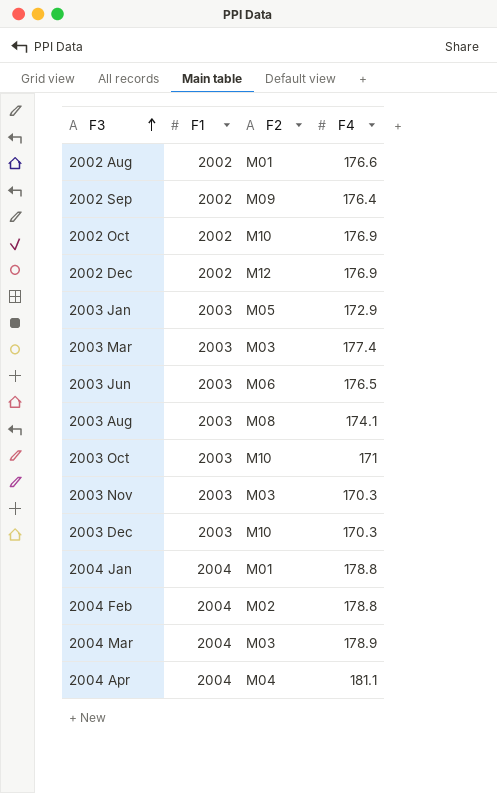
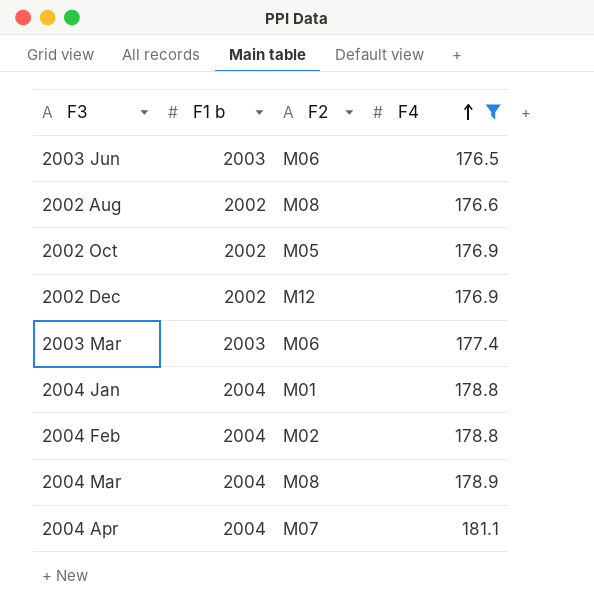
filter: none -> F4 >= 176.5
row order: F3 ascending -> F4 ascending
column name: F1 -> F1 b
2002 Aug | F2: M01 -> M08
2002 Oct | F2: M10 -> M05
2003 Mar | F2: M03 -> M06
2004 Mar | F2: M03 -> M08
2004 Apr | F2: M04 -> M07

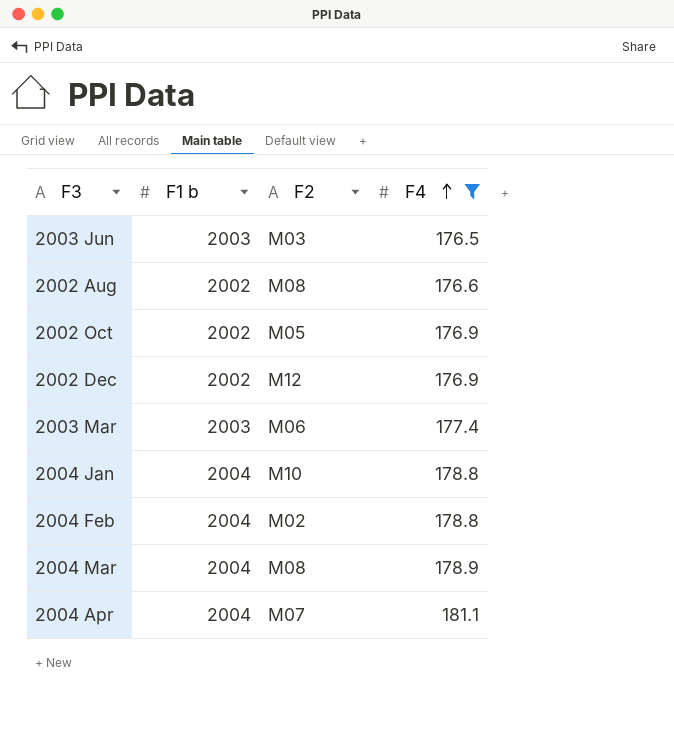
2003 Jun | F2: M06 -> M03
2004 Jan | F2: M01 -> M10

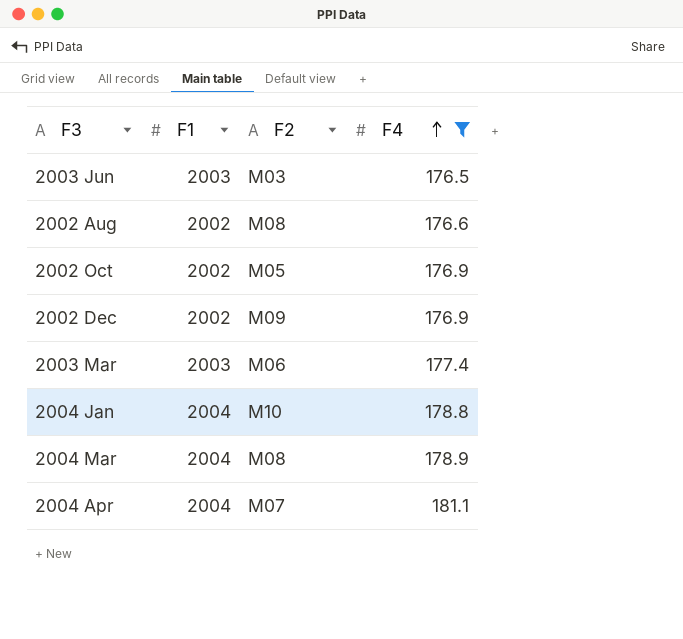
column name: F1 b -> F1
row 2004 Feb: 2004 | M02 | 178.8 -> none
2002 Dec | F2: M12 -> M09

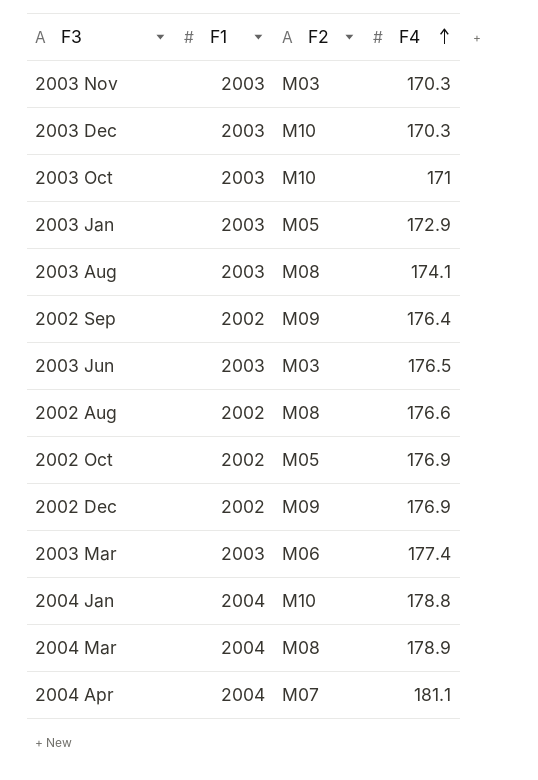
filter: F4 >= 176.5 -> none

